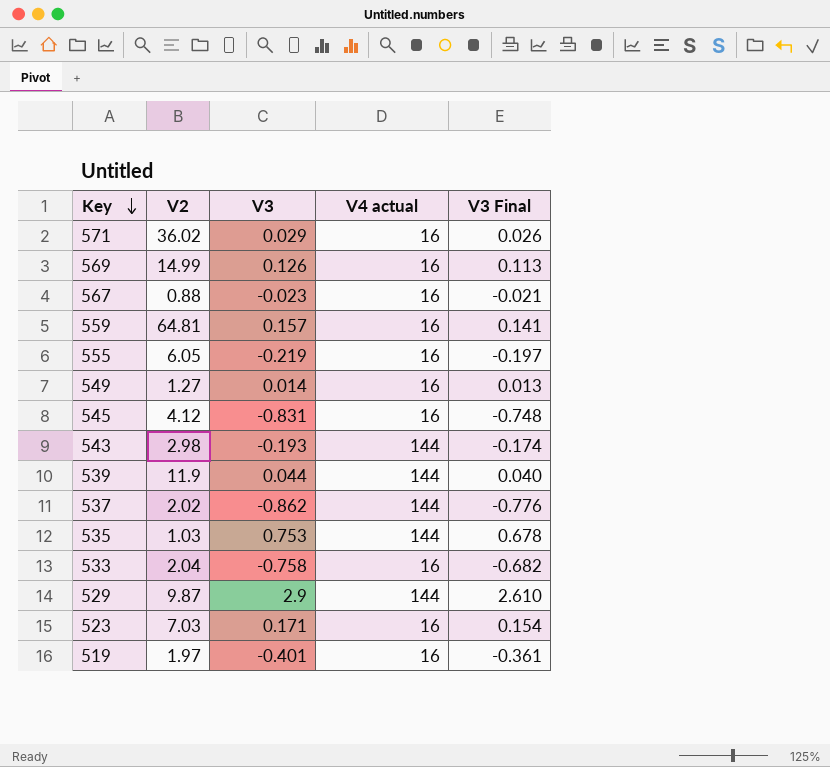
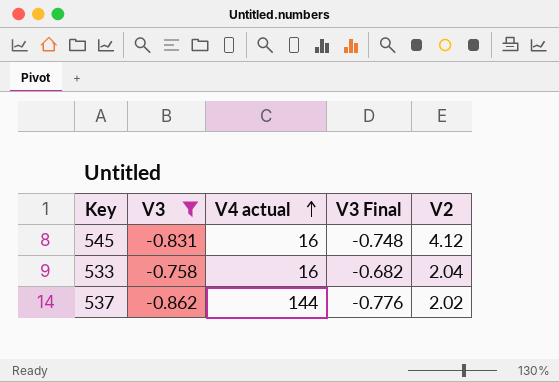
filter: none -> V3 <= -0.758
row order: Key descending -> V4 actual ascending
column V2 | position: 2 -> 5

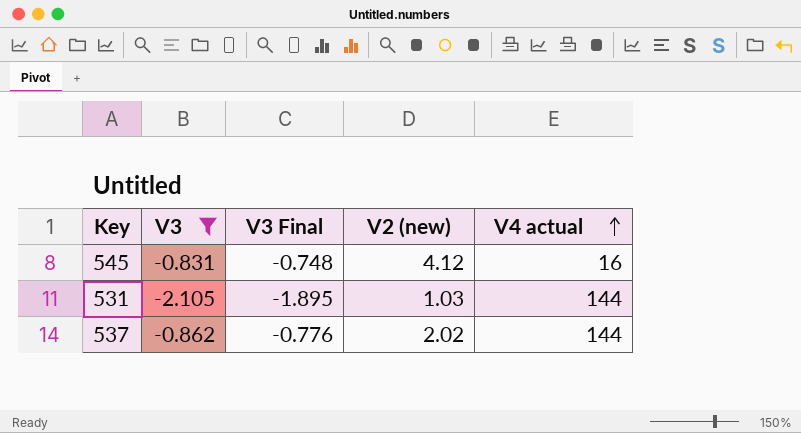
column name: V2 -> V2 (new)
column V4 actual | position: 3 -> 5
row 533: -0.758 | 16 | -0.682 | 2.04 -> none
row 531: none -> -2.105 | -1.895 | 1.03 | 144

